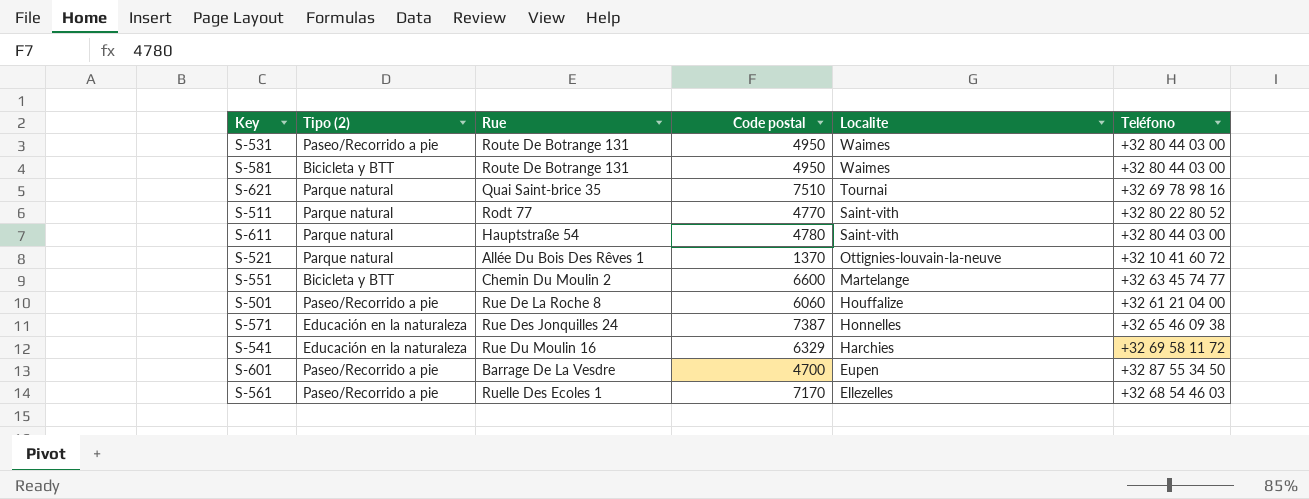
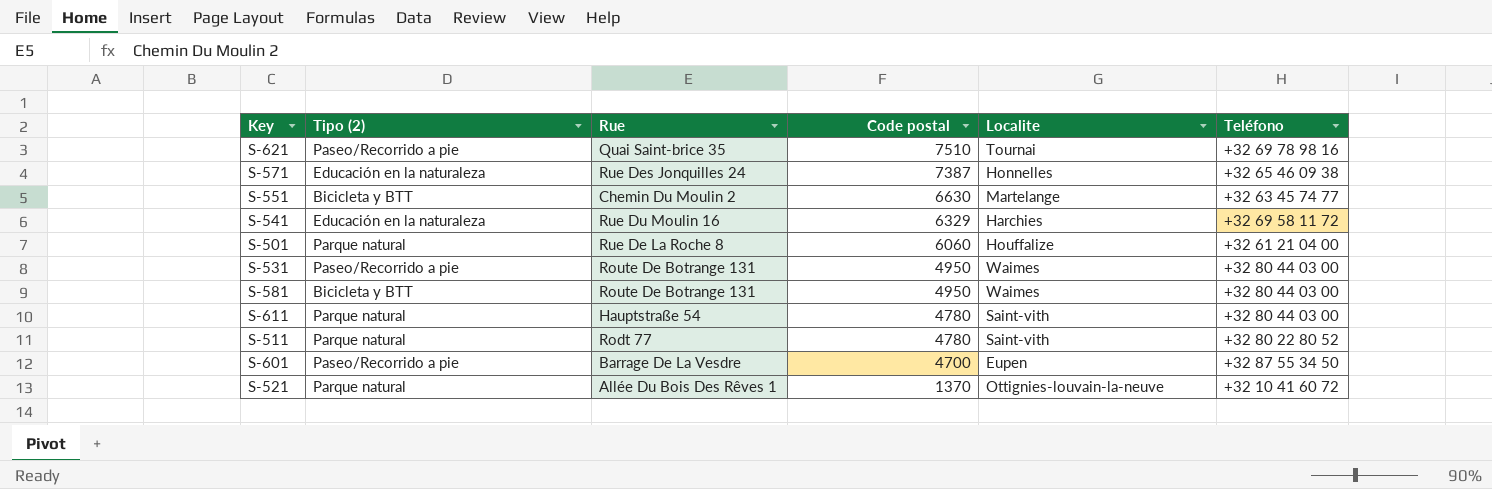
row order: Localite descending -> Code postal descending
row S-561: Paseo/Recorrido a pie | Ruelle Des Ecoles 1 | 7170 | Ellezelles | +32 68 54 46 03 -> none
S-621 | Tipo (2): Parque natural -> Paseo/Recorrido a pie
S-551 | Code postal: 6600 -> 6630
S-501 | Tipo (2): Paseo/Recorrido a pie -> Parque natural
S-511 | Code postal: 4770 -> 4780

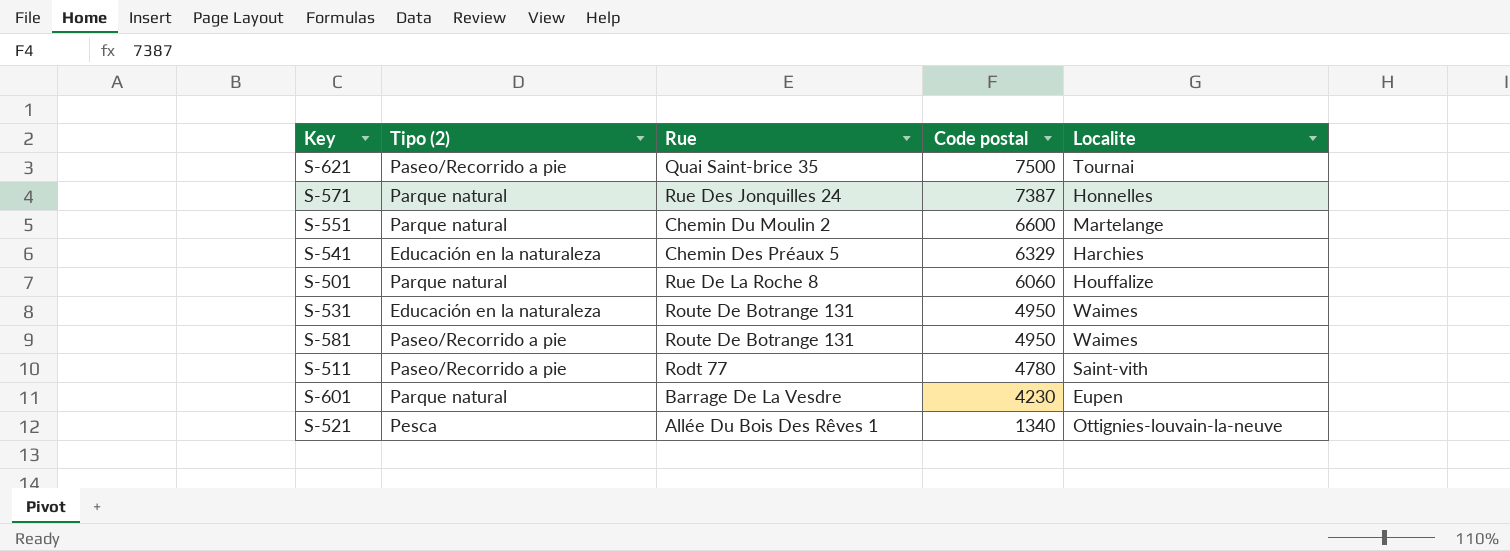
column Teléfono | position: 6 -> none
row S-611: Parque natural | Hauptstraße 54 | 4780 | Saint-vith | +32 80 44 03 00 -> none
S-621 | Code postal: 7510 -> 7500
S-571 | Tipo (2): Educación en la naturaleza -> Parque natural
S-551 | Tipo (2): Bicicleta y BTT -> Parque natural
S-551 | Code postal: 6630 -> 6600
S-541 | Rue: Rue Du Moulin 16 -> Chemin Des Préaux 5
S-531 | Tipo (2): Paseo/Recorrido a pie -> Educación en la naturaleza
S-581 | Tipo (2): Bicicleta y BTT -> Paseo/Recorrido a pie
S-511 | Tipo (2): Parque natural -> Paseo/Recorrido a pie
S-601 | Tipo (2): Paseo/Recorrido a pie -> Parque natural
S-601 | Code postal: 4700 -> 4230
S-521 | Tipo (2): Parque natural -> Pesca
S-521 | Code postal: 1370 -> 1340

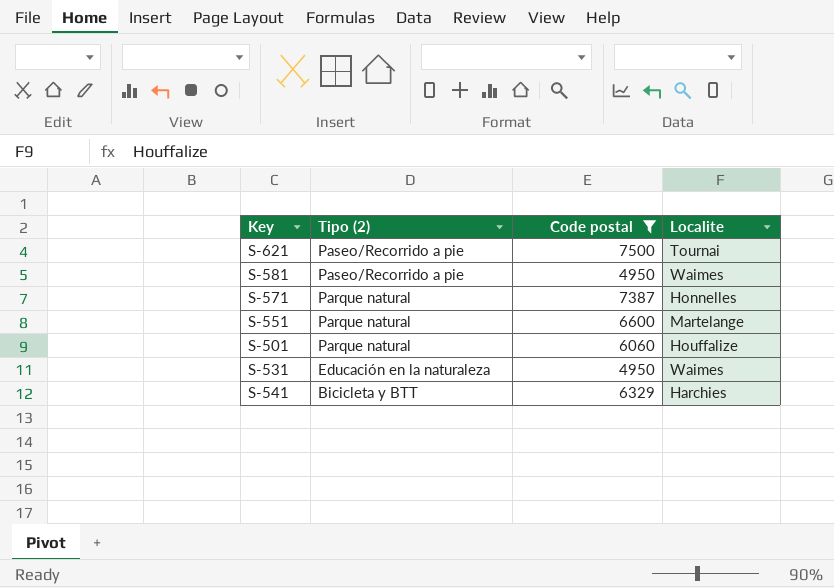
filter: none -> Code postal >= 4950
row order: Code postal descending -> Tipo (2) descending
column Rue | position: 3 -> none
S-541 | Tipo (2): Educación en la naturaleza -> Bicicleta y BTT

